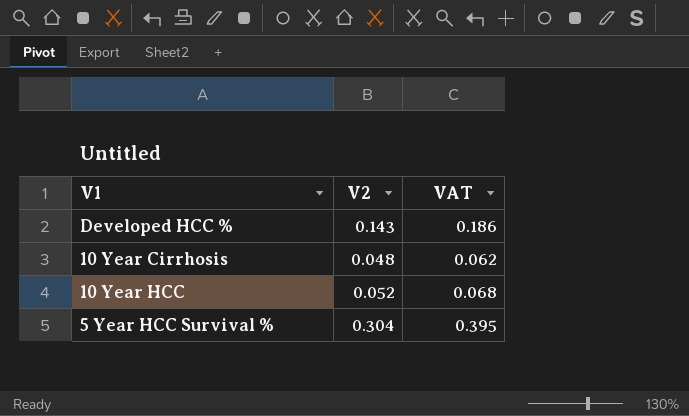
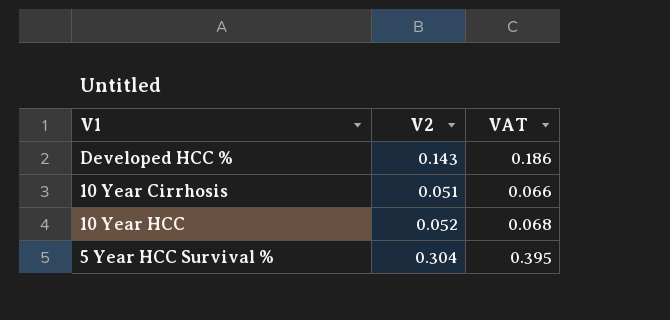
10 Year Cirrhosis | V2: 0.048 -> 0.051
10 Year Cirrhosis | VAT: 0.062 -> 0.066

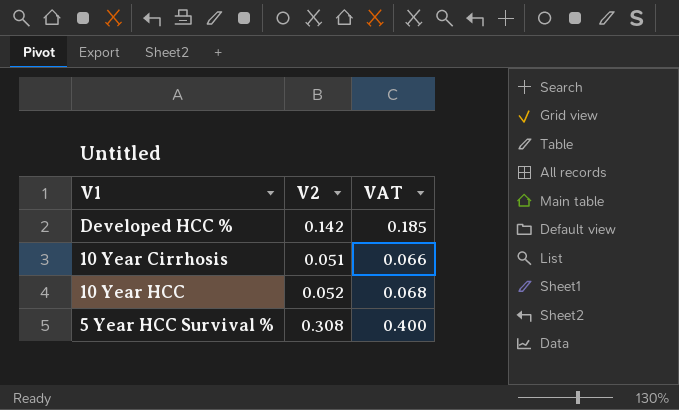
Developed HCC % | V2: 0.143 -> 0.142
Developed HCC % | VAT: 0.186 -> 0.185
5 Year HCC Survival % | V2: 0.304 -> 0.308
5 Year HCC Survival % | VAT: 0.395 -> 0.400

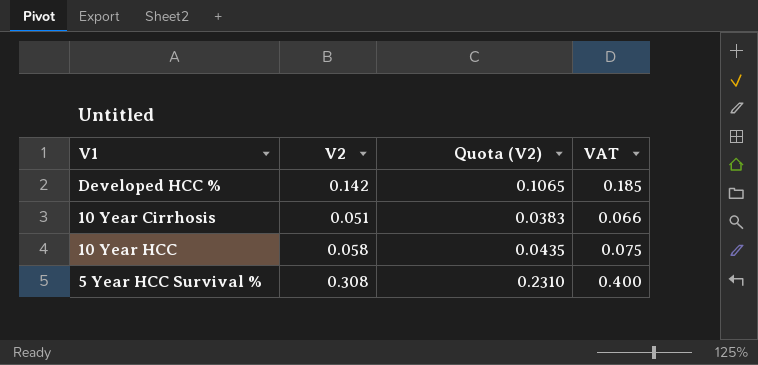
column Quota (V2) | formula: none -> [V2] * 0.75
10 Year HCC | V2: 0.052 -> 0.058
10 Year HCC | VAT: 0.068 -> 0.075

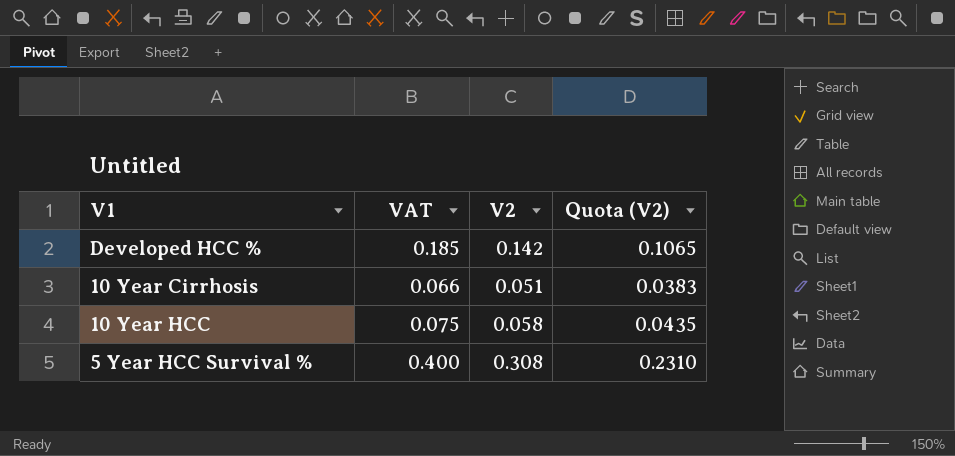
column VAT | position: 4 -> 2

